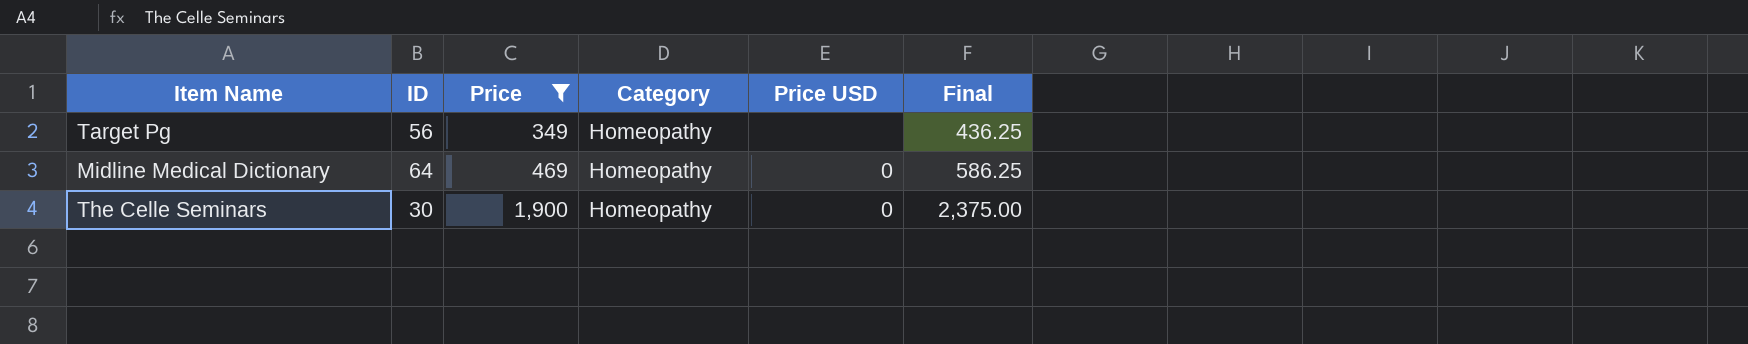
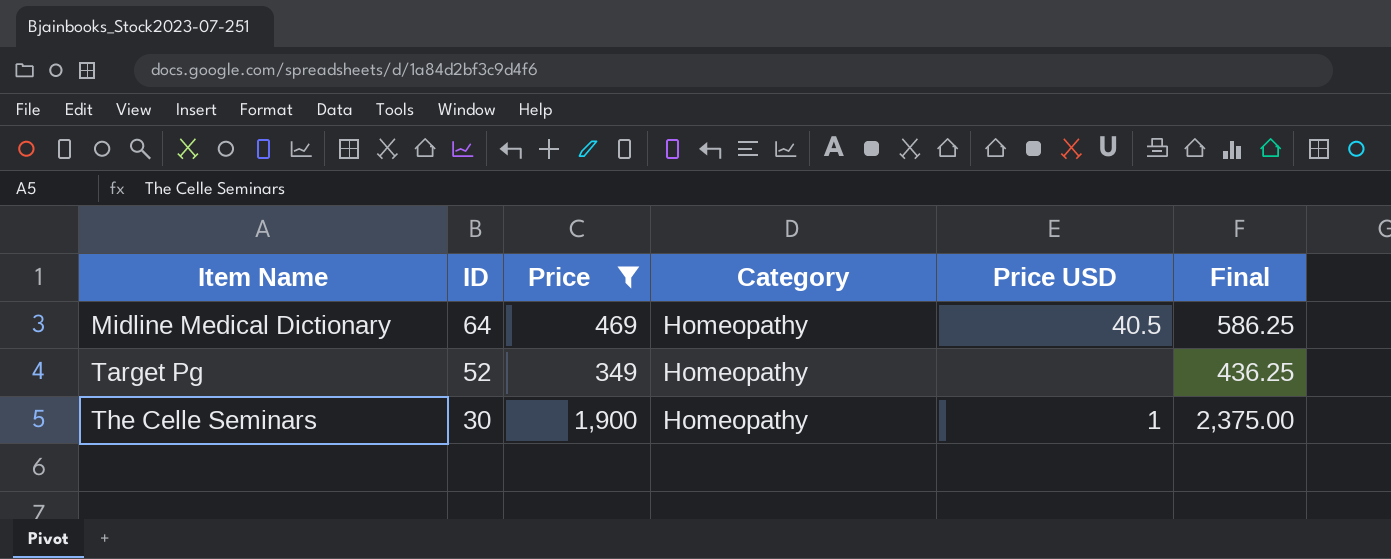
row order: Price ascending -> Item Name ascending
Midline Medical Dictionary | Price USD: 0 -> 40.5
Target Pg | ID: 56 -> 52
The Celle Seminars | Price USD: 0 -> 1

